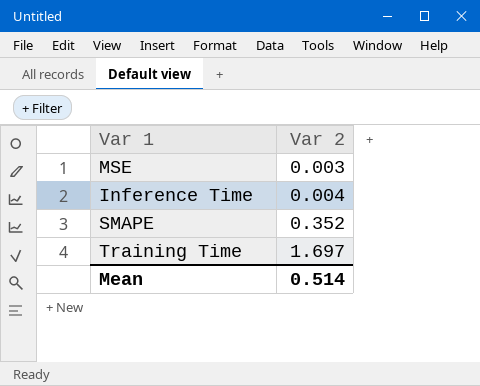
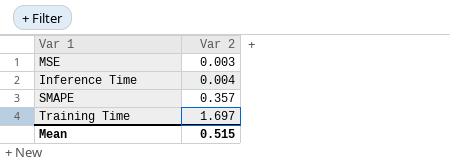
SMAPE | Var 2: 0.352 -> 0.357
Mean | Var 2: 0.514 -> 0.515

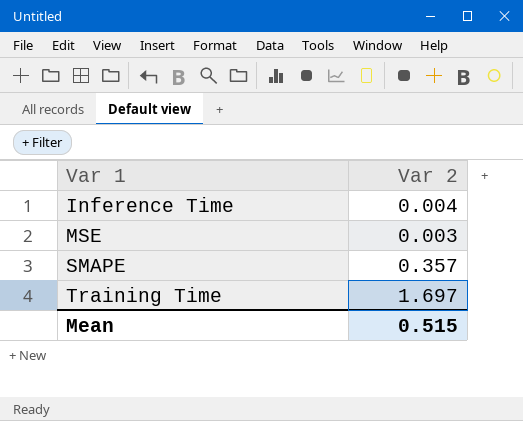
row order: Var 2 ascending -> Var 1 ascending

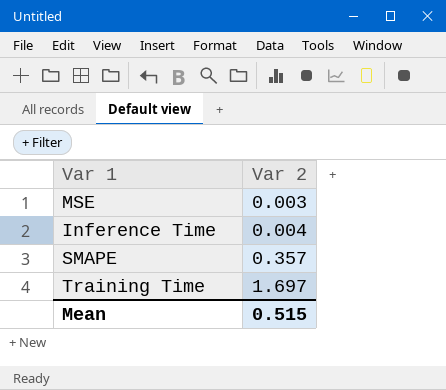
row order: Var 1 ascending -> Var 2 ascending

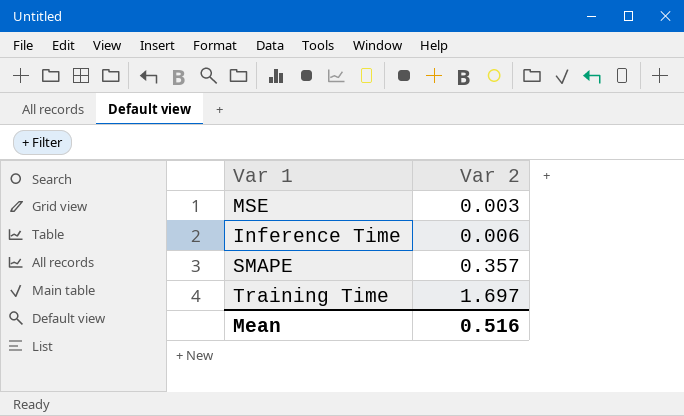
Inference Time | Var 2: 0.004 -> 0.006
Mean | Var 2: 0.515 -> 0.516

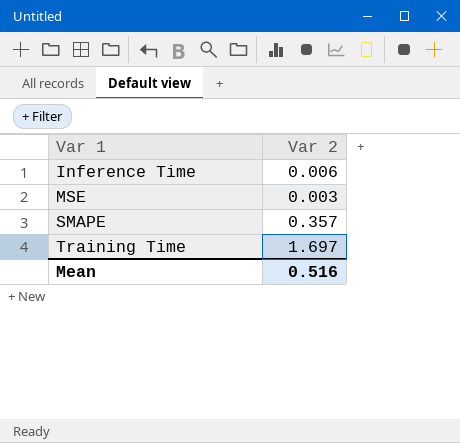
row order: Var 2 ascending -> Var 1 ascending

